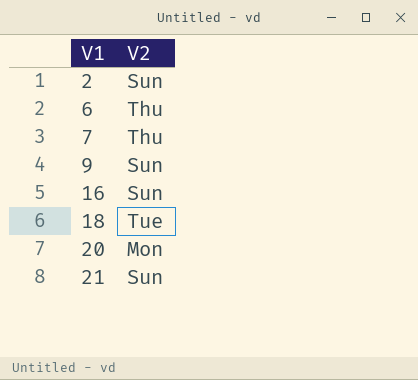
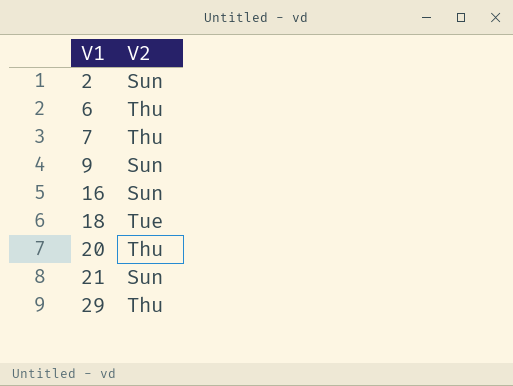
20 | V2: Mon -> Thu
row 29: none -> Thu

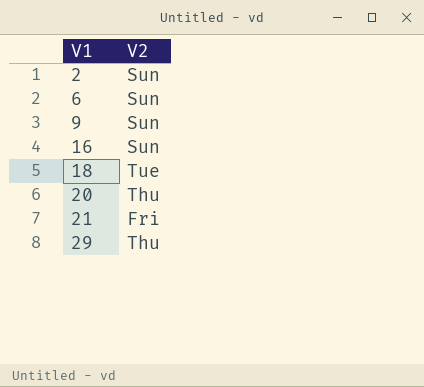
row 7: Thu -> none
6 | V2: Thu -> Sun
21 | V2: Sun -> Fri

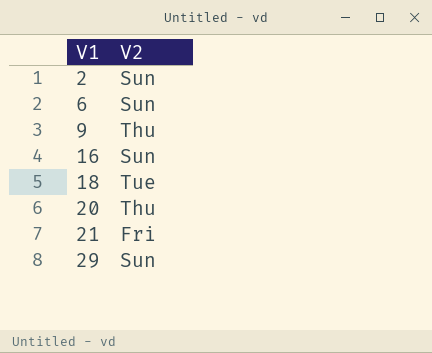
9 | V2: Sun -> Thu
29 | V2: Thu -> Sun

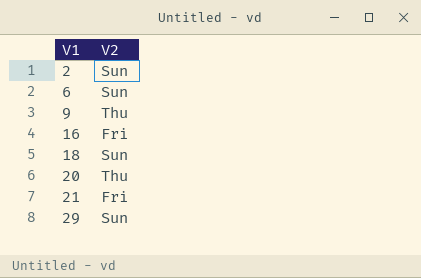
16 | V2: Sun -> Fri
18 | V2: Tue -> Sun

